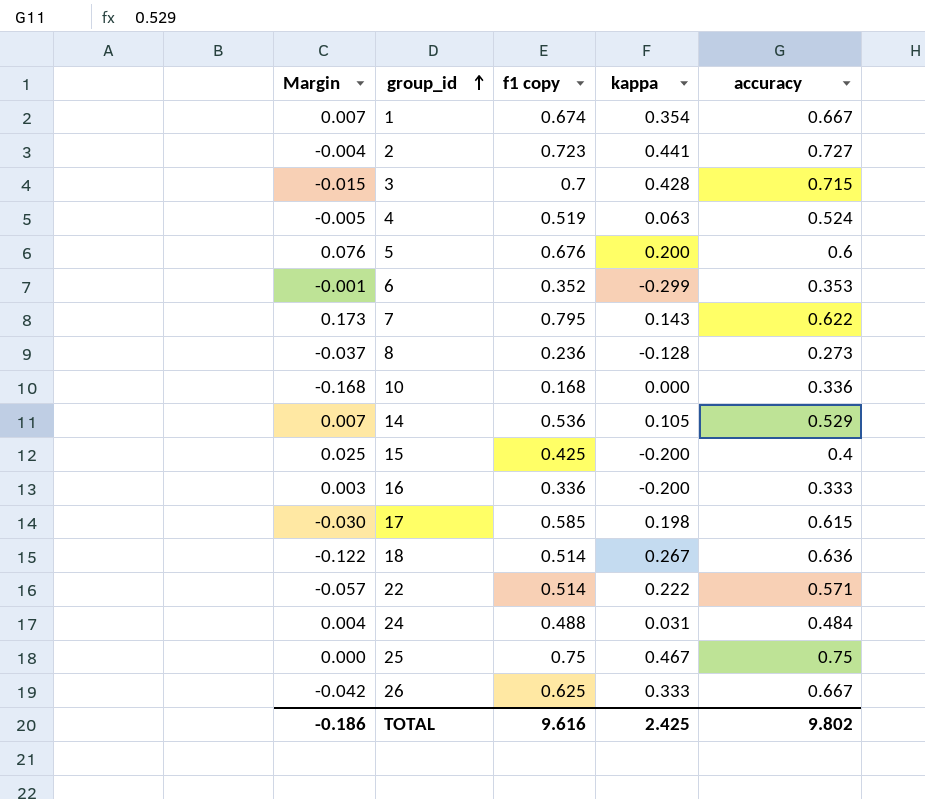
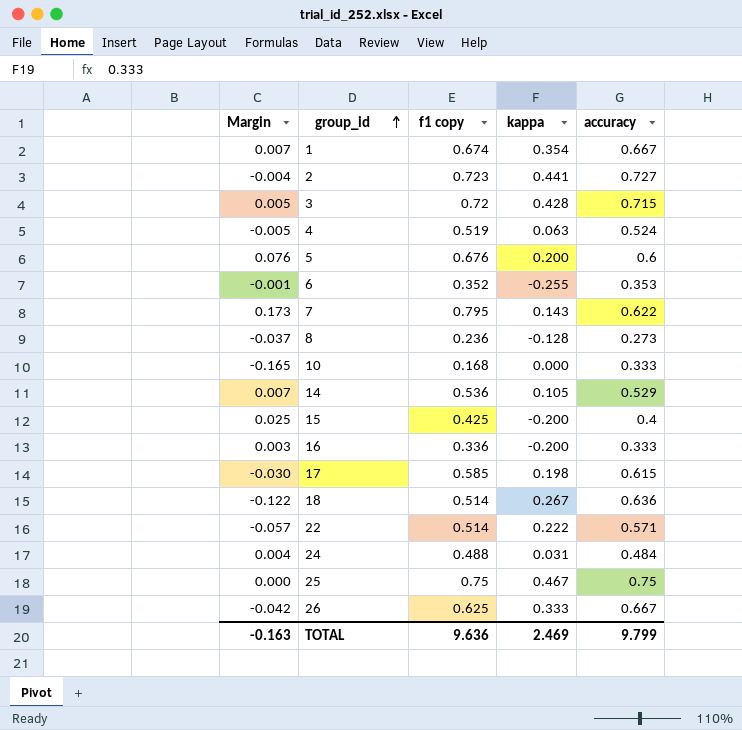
3 | Margin: -0.015 -> 0.005
3 | f1 copy: 0.7 -> 0.72
6 | kappa: -0.299 -> -0.255
10 | Margin: -0.168 -> -0.165
10 | accuracy: 0.336 -> 0.333
TOTAL | Margin: -0.186 -> -0.163
TOTAL | f1 copy: 9.616 -> 9.636
TOTAL | kappa: 2.425 -> 2.469
TOTAL | accuracy: 9.802 -> 9.799

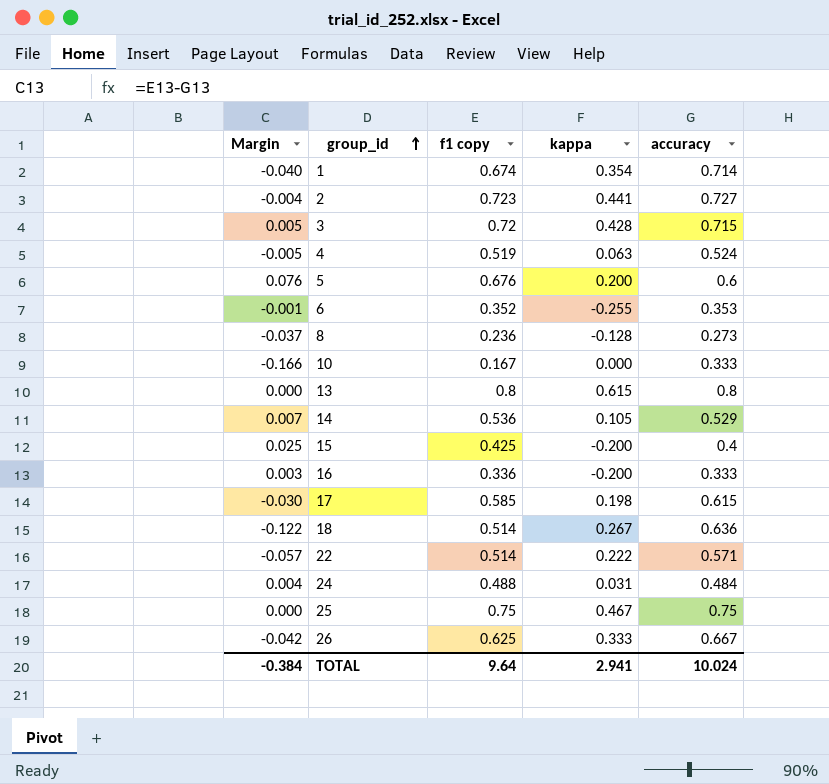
row 7: 0.173 | 0.795 | 0.143 | 0.622 -> none
1 | Margin: 0.007 -> -0.040
1 | accuracy: 0.667 -> 0.714
10 | Margin: -0.165 -> -0.166
10 | f1 copy: 0.168 -> 0.167
row 13: none -> 0.000 | 0.8 | 0.615 | 0.8
TOTAL | Margin: -0.163 -> -0.384
TOTAL | f1 copy: 9.636 -> 9.64
TOTAL | kappa: 2.469 -> 2.941
TOTAL | accuracy: 9.799 -> 10.024

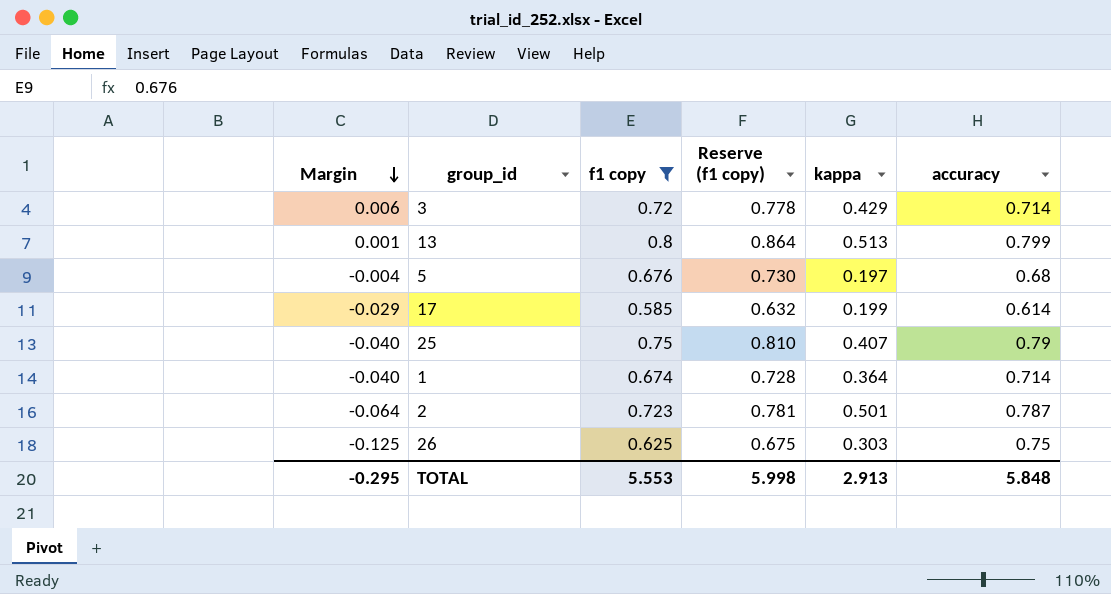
filter: none -> f1 copy >= 0.585
row order: group_id ascending -> Margin descending
column Reserve (f1 copy) | formula: none -> [f1 copy] * 1.08
3 | Margin: 0.005 -> 0.006
3 | kappa: 0.428 -> 0.429
3 | accuracy: 0.715 -> 0.714
13 | Margin: 0.000 -> 0.001
13 | kappa: 0.615 -> 0.513
13 | accuracy: 0.8 -> 0.799
5 | Margin: 0.076 -> -0.004
5 | kappa: 0.200 -> 0.197
5 | accuracy: 0.6 -> 0.68
17 | Margin: -0.030 -> -0.029
17 | kappa: 0.198 -> 0.199
17 | accuracy: 0.615 -> 0.614
25 | Margin: 0.000 -> -0.040
25 | kappa: 0.467 -> 0.407
25 | accuracy: 0.75 -> 0.79
1 | kappa: 0.354 -> 0.364
2 | Margin: -0.004 -> -0.064
2 | kappa: 0.441 -> 0.501
2 | accuracy: 0.727 -> 0.787
26 | Margin: -0.042 -> -0.125
26 | kappa: 0.333 -> 0.303
26 | accuracy: 0.667 -> 0.75
TOTAL | Margin: -0.384 -> -0.295
TOTAL | f1 copy: 9.64 -> 5.553
TOTAL | kappa: 2.941 -> 2.913
TOTAL | accuracy: 10.024 -> 5.848

